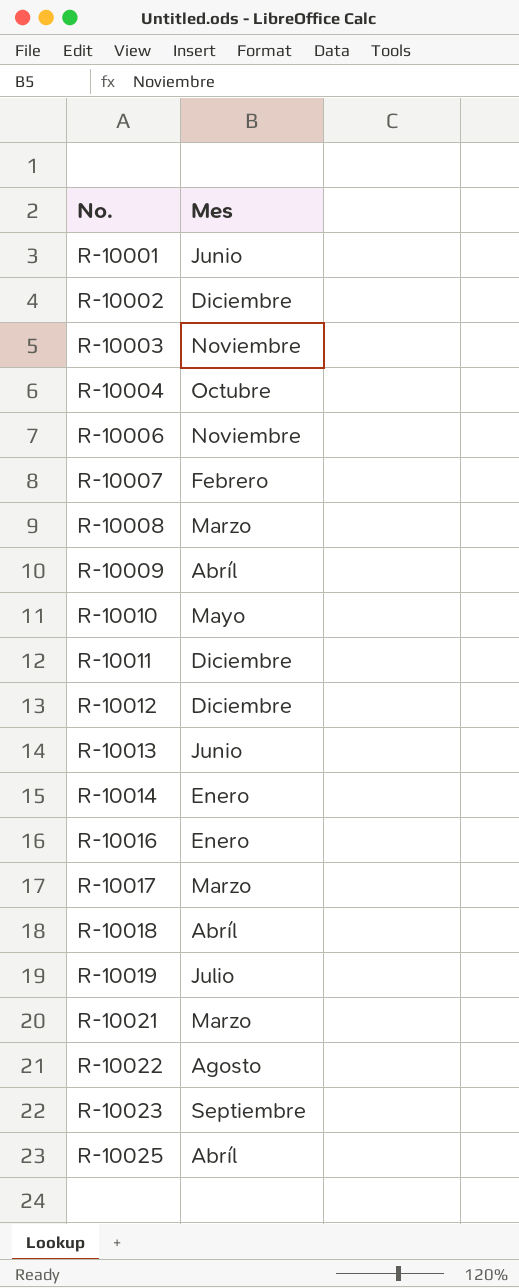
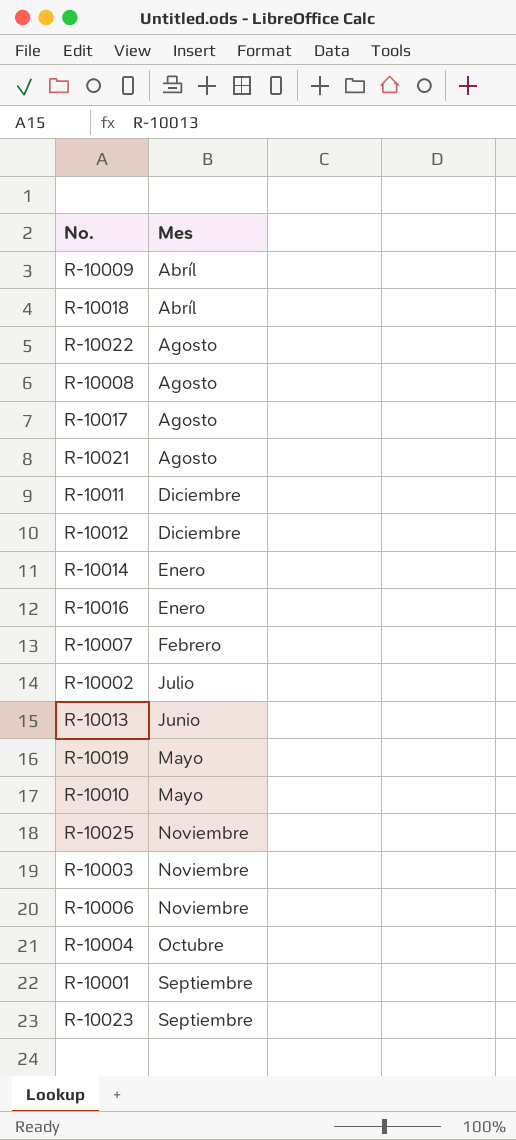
row order: No. ascending -> Mes ascending
R-10008 | Mes: Marzo -> Agosto
R-10017 | Mes: Marzo -> Agosto
R-10021 | Mes: Marzo -> Agosto
R-10002 | Mes: Diciembre -> Julio
R-10019 | Mes: Julio -> Mayo
R-10025 | Mes: Abríl -> Noviembre
R-10001 | Mes: Junio -> Septiembre

